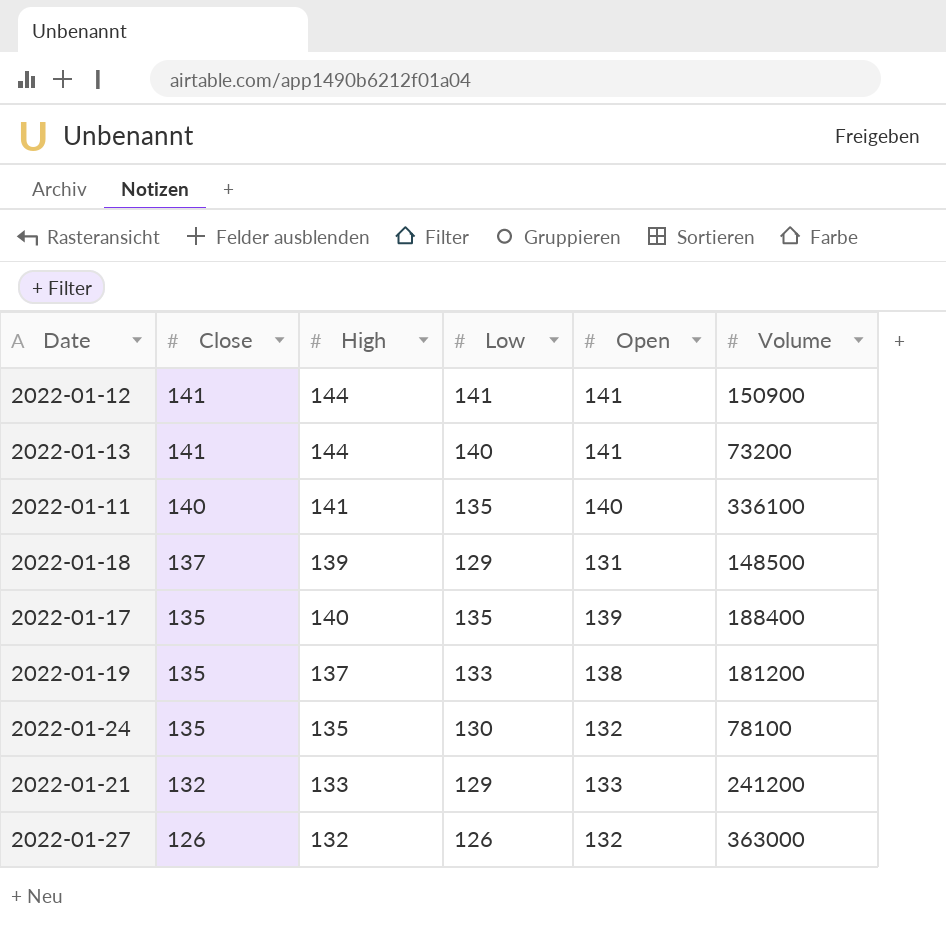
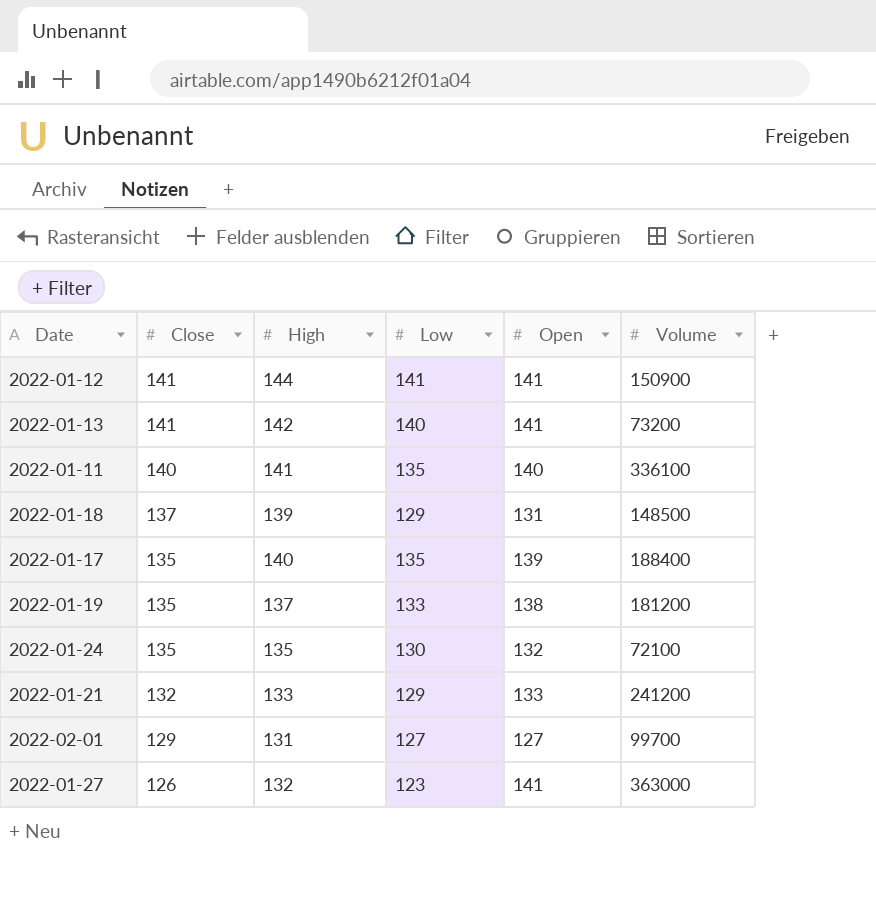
2022-01-13 | High: 144 -> 142
2022-01-24 | Volume: 78100 -> 72100
row 2022-02-01: none -> 129 | 131 | 127 | 127 | 99700
2022-01-27 | Low: 126 -> 123
2022-01-27 | Open: 132 -> 141

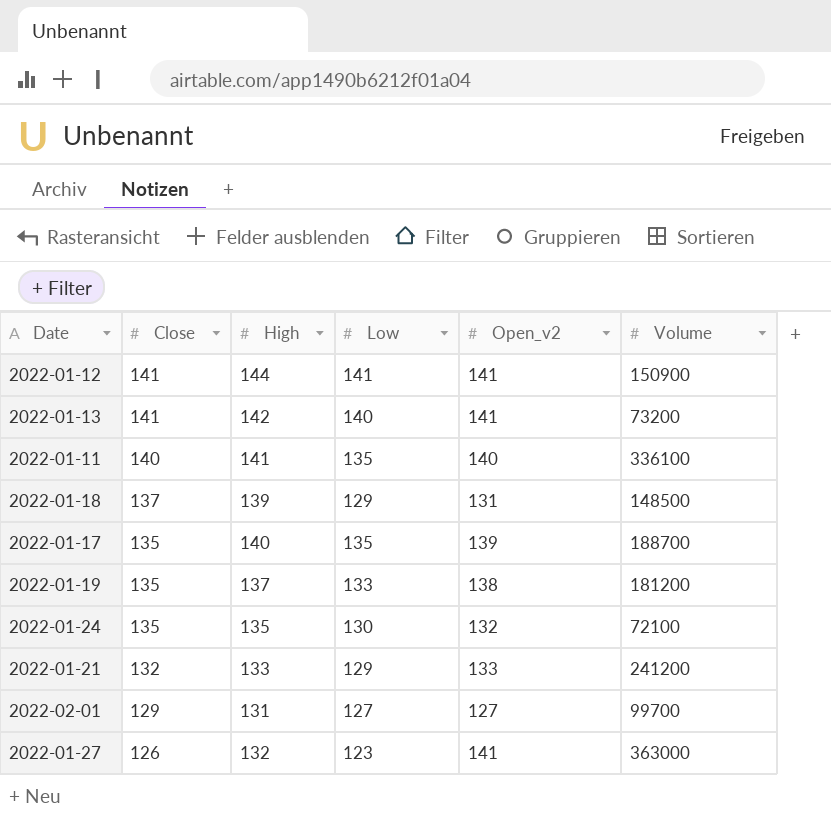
column name: Open -> Open_v2
2022-01-17 | Volume: 188400 -> 188700

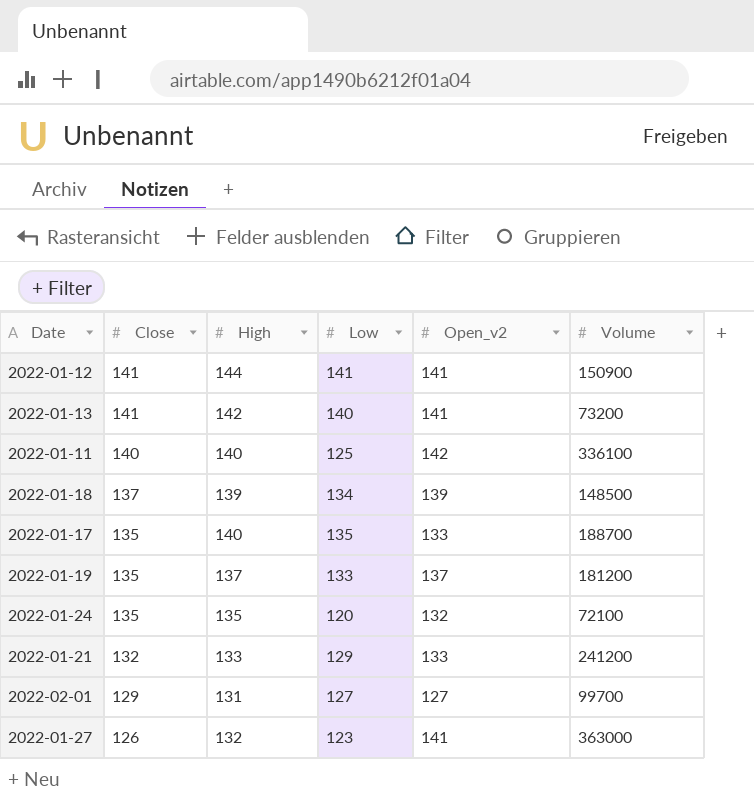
2022-01-11 | High: 141 -> 140
2022-01-11 | Low: 135 -> 125
2022-01-11 | Open_v2: 140 -> 142
2022-01-18 | Low: 129 -> 134
2022-01-18 | Open_v2: 131 -> 139
2022-01-17 | Open_v2: 139 -> 133
2022-01-19 | Open_v2: 138 -> 137
2022-01-24 | Low: 130 -> 120

